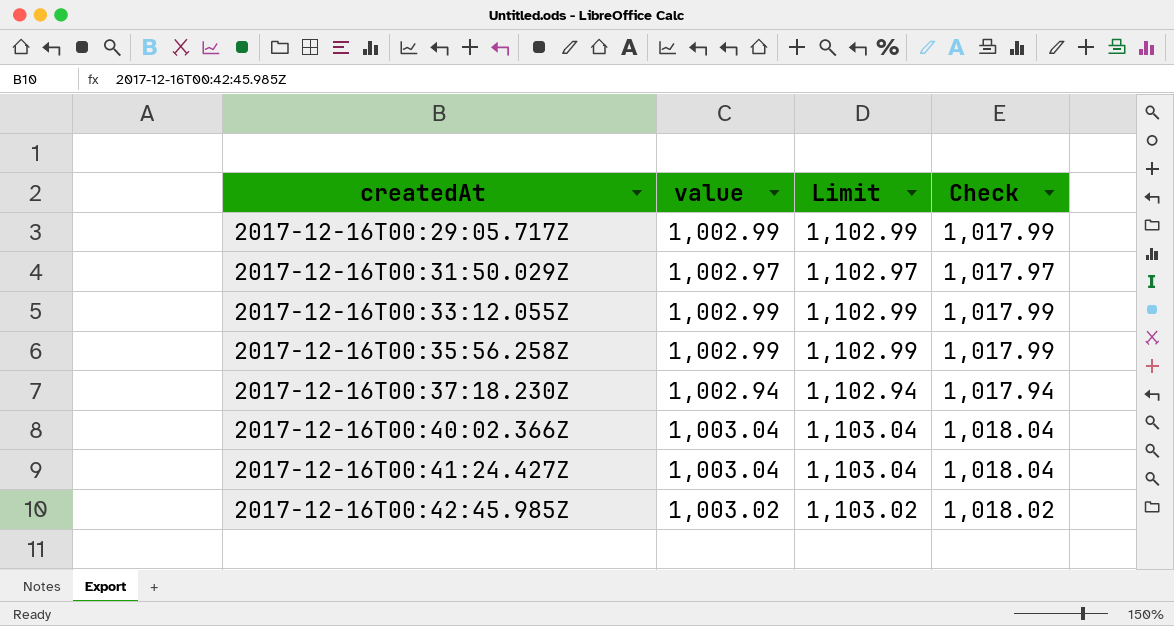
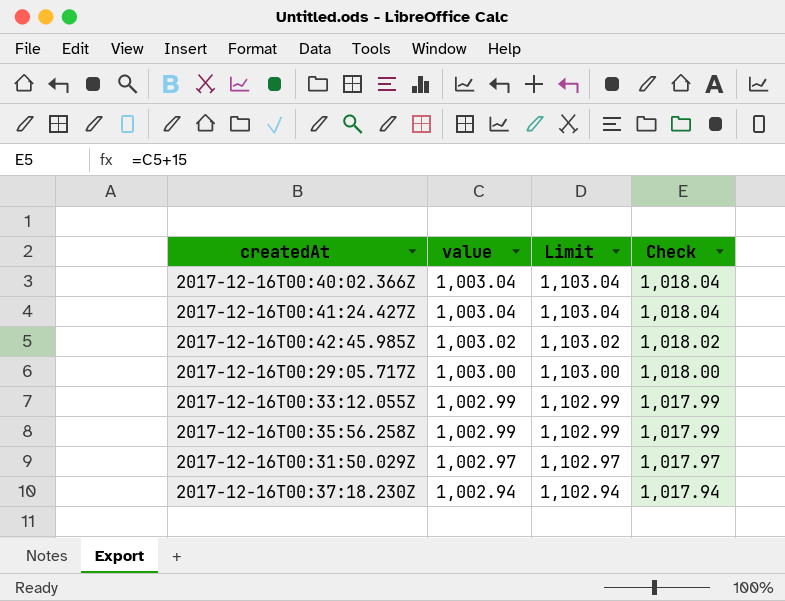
row order: createdAt ascending -> value descending
2017-12-16T00:29:05.717Z | value: 1,002.99 -> 1,003.00
2017-12-16T00:29:05.717Z | Limit: 1,102.99 -> 1,103.00
2017-12-16T00:29:05.717Z | Check: 1,017.99 -> 1,018.00

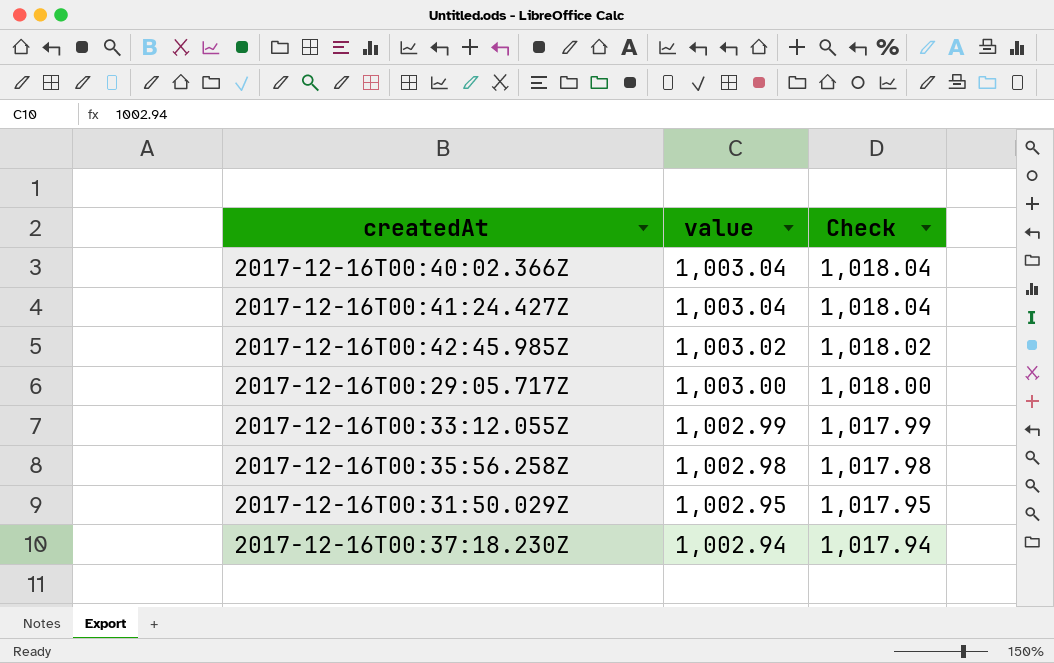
column Limit | formula: [value] + 100 -> none
2017-12-16T00:35:56.258Z | value: 1,002.99 -> 1,002.98
2017-12-16T00:35:56.258Z | Check: 1,017.99 -> 1,017.98
2017-12-16T00:31:50.029Z | value: 1,002.97 -> 1,002.95
2017-12-16T00:31:50.029Z | Check: 1,017.97 -> 1,017.95

